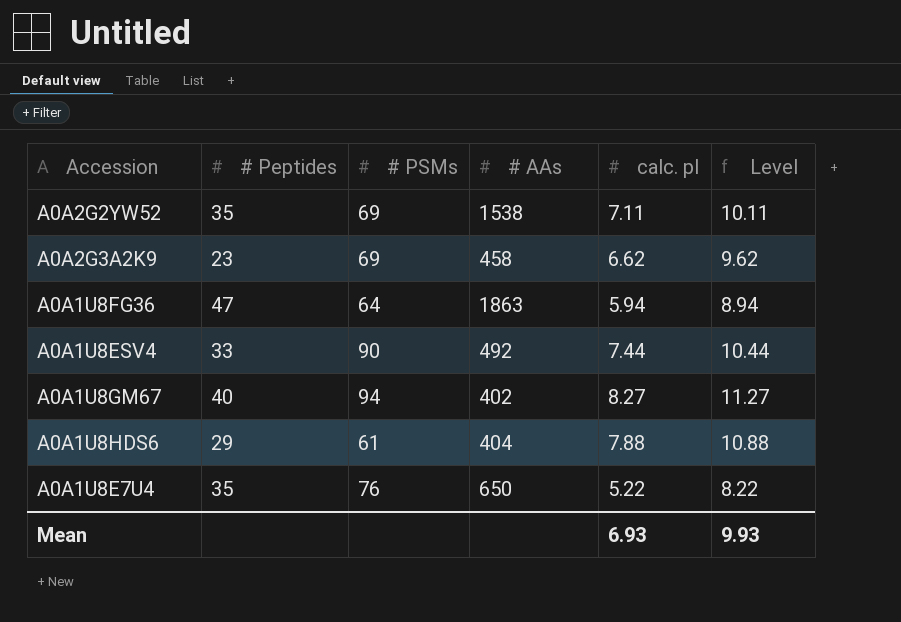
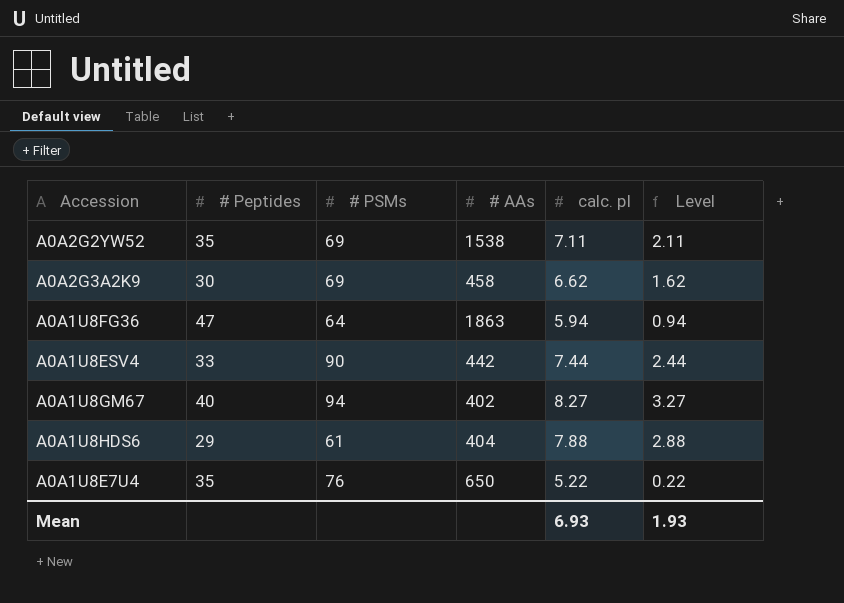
column Level | formula: [calc. pI] + 3 -> [calc. pI] - 5
A0A2G3A2K9 | # Peptides: 23 -> 30
A0A1U8ESV4 | # AAs: 492 -> 442
Mean | Level: 9.93 -> 1.93

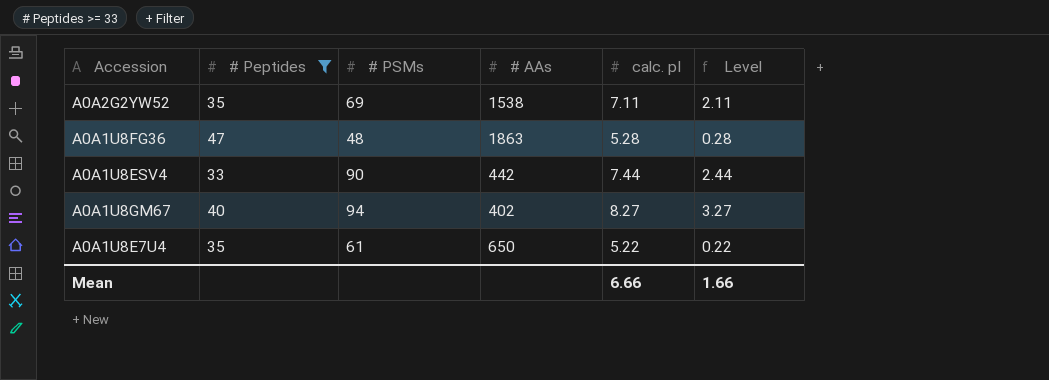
filter: none -> # Peptides >= 33
A0A1U8FG36 | # PSMs: 64 -> 48
A0A1U8FG36 | calc. pI: 5.94 -> 5.28
A0A1U8FG36 | Level: 0.94 -> 0.28
A0A1U8E7U4 | # PSMs: 76 -> 61
Mean | calc. pI: 6.93 -> 6.66
Mean | Level: 1.93 -> 1.66

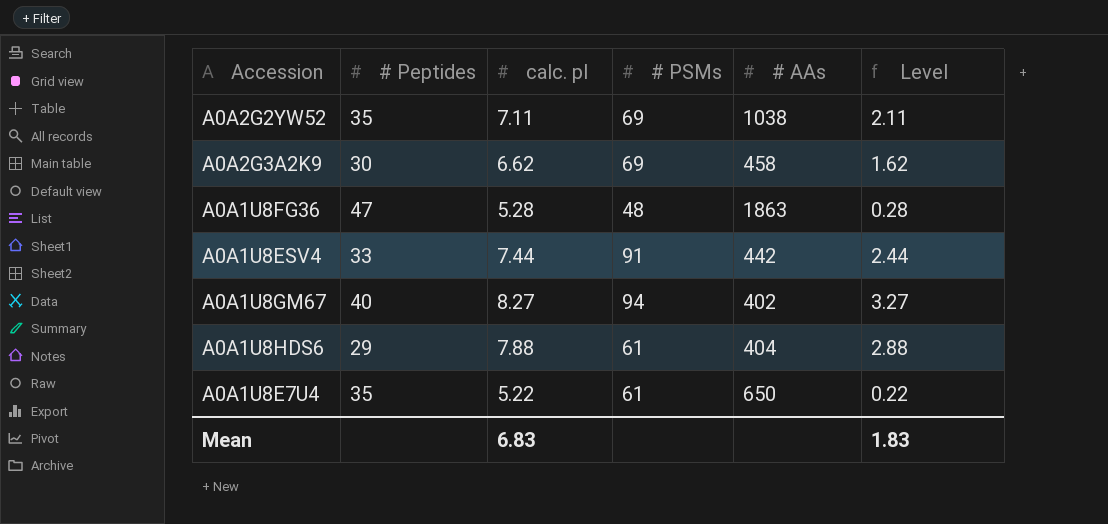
filter: # Peptides >= 33 -> none
column calc. pI | position: 5 -> 3
A0A2G2YW52 | # AAs: 1538 -> 1038
A0A1U8ESV4 | # PSMs: 90 -> 91
Mean | calc. pI: 6.66 -> 6.83
Mean | Level: 1.66 -> 1.83

